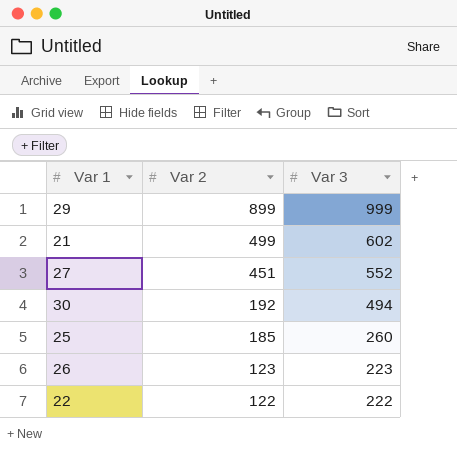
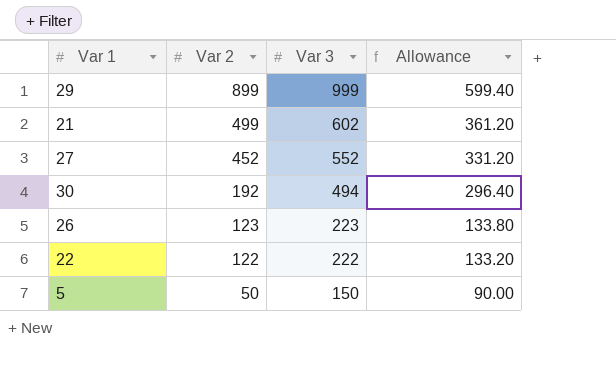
column Allowance | formula: none -> [Var 3] * 0.6
row 25: 185 | 260 -> none
27 | Var 2: 451 -> 452
row 5: none -> 50 | 150 | 90.00

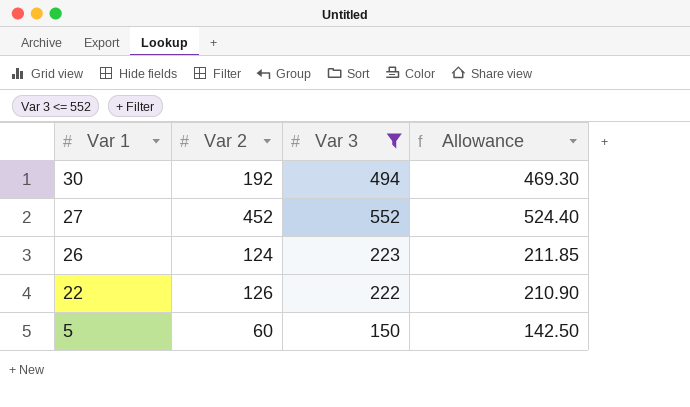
filter: none -> Var 3 <= 552
row order: Var 2 descending -> Var 1 descending
column Allowance | formula: [Var 3] * 0.6 -> [Var 3] * 0.95
26 | Var 2: 123 -> 124
22 | Var 2: 122 -> 126
5 | Var 2: 50 -> 60

